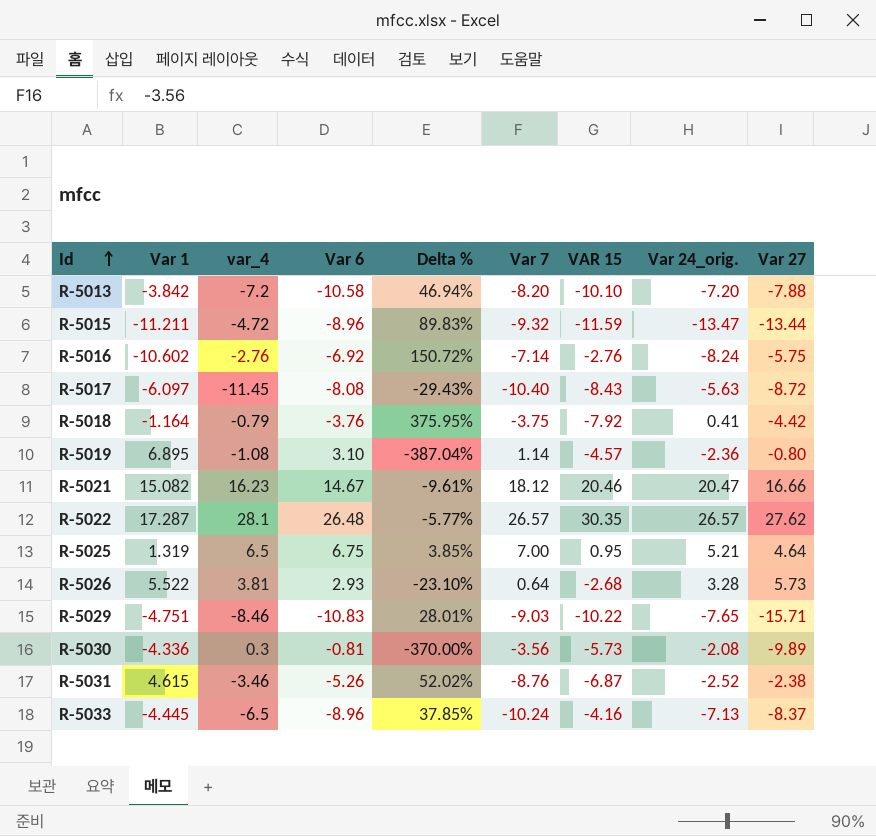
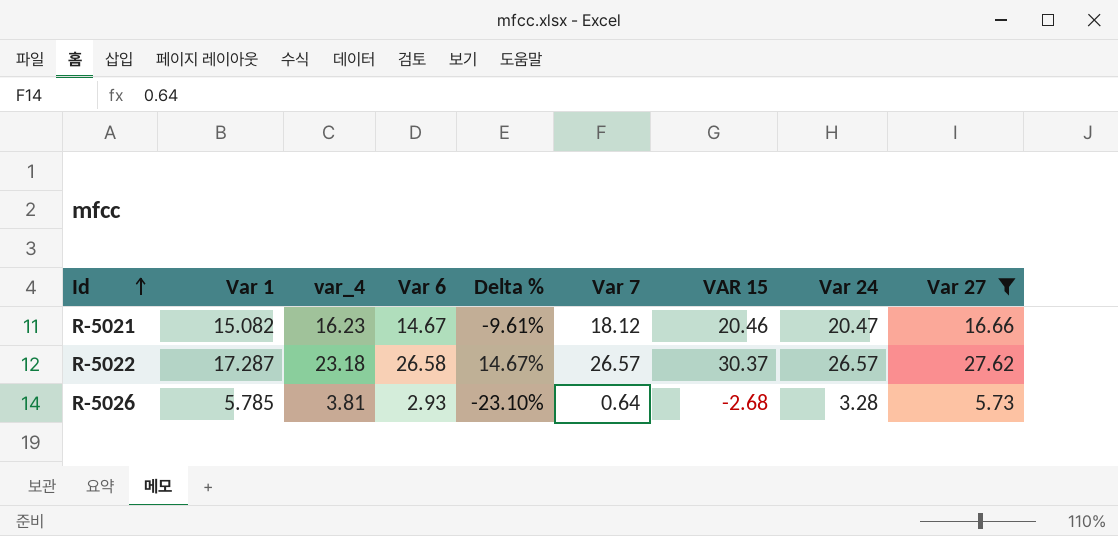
filter: none -> Var 27 >= 5.73
column name: Var 24_orig. -> Var 24
R-5022 | var_4: 28.1 -> 23.18
R-5022 | Var 6: 26.48 -> 26.58
R-5022 | Delta %: -5.77% -> 14.67%
R-5022 | VAR 15: 30.35 -> 30.37
R-5026 | Var 1: 5.522 -> 5.785

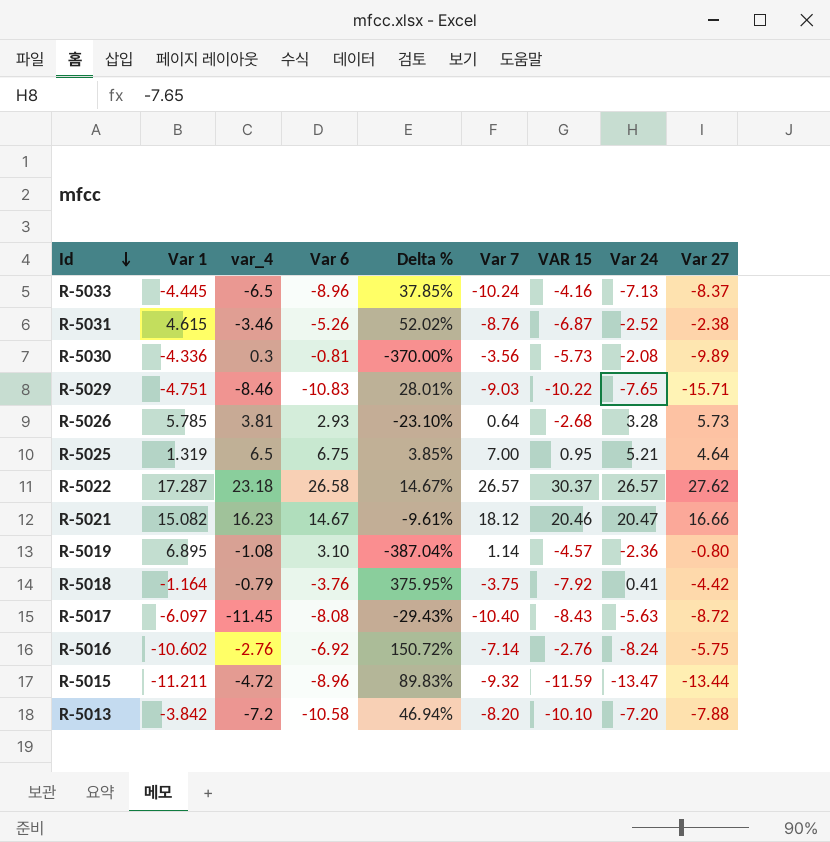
filter: Var 27 >= 5.73 -> none
row order: Id ascending -> Id descending

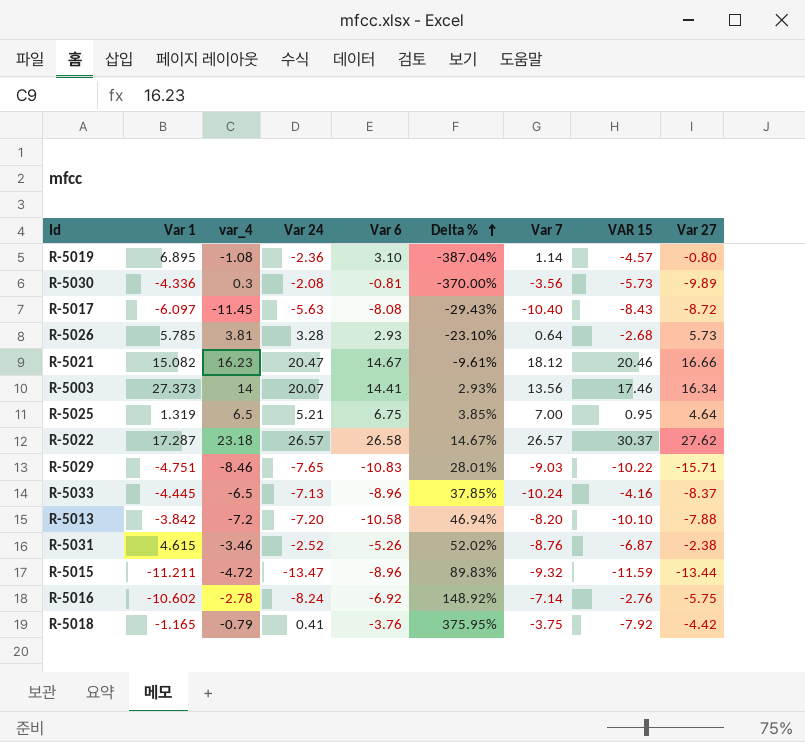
row order: Id descending -> Delta % ascending
column Var 24 | position: 8 -> 4
row R-5003: none -> 27.373 | 14 | 20.07 | 14.41 | 2.93% | 13.56 | 17.46 | 16.34
R-5016 | var_4: -2.76 -> -2.78
R-5016 | Delta %: 150.72% -> 148.92%
R-5018 | Var 1: -1.164 -> -1.165

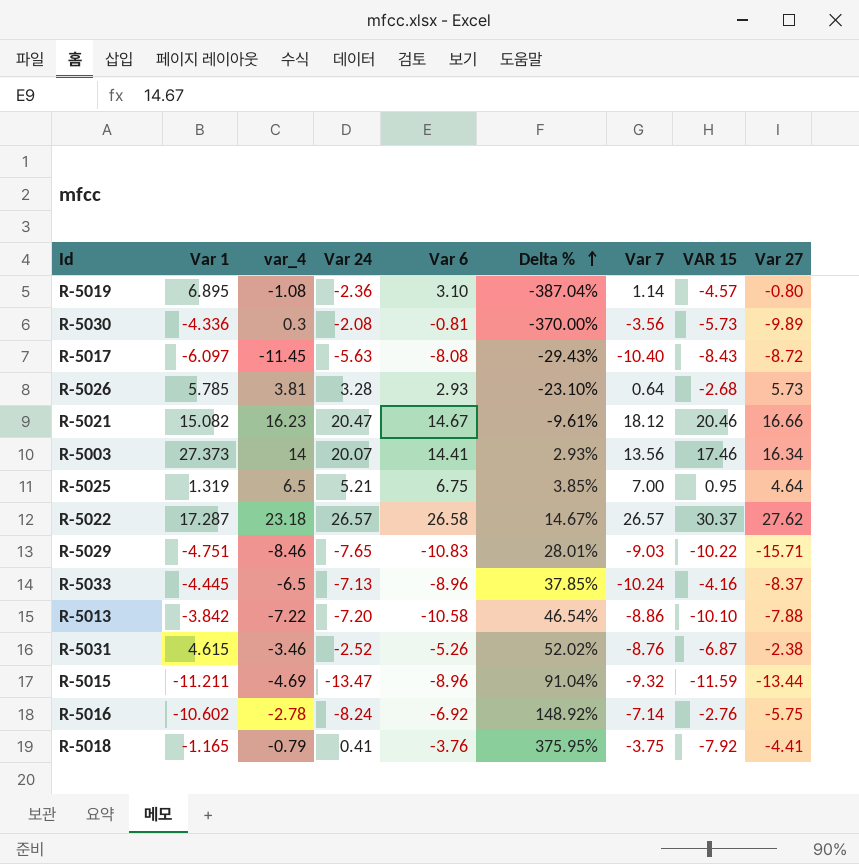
R-5013 | var_4: -7.2 -> -7.22
R-5013 | Delta %: 46.94% -> 46.54%
R-5013 | Var 7: -8.20 -> -8.86
R-5015 | var_4: -4.72 -> -4.69
R-5015 | Delta %: 89.83% -> 91.04%
R-5018 | Var 27: -4.42 -> -4.41

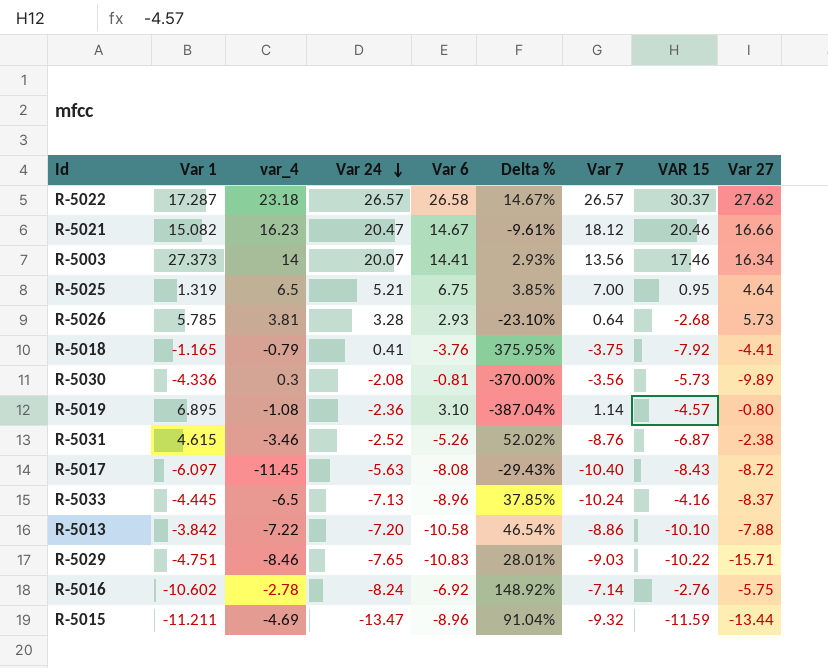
row order: Delta % ascending -> Var 24 descending

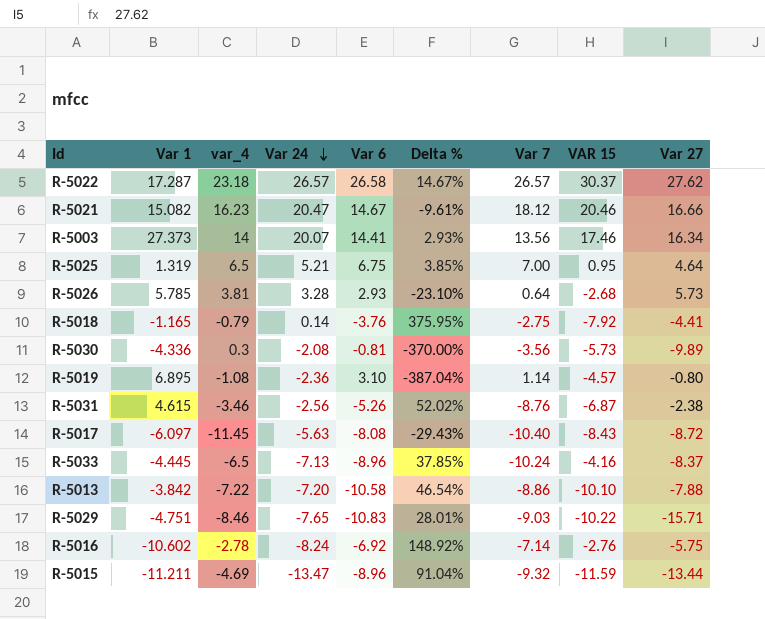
R-5018 | Var 24: 0.41 -> 0.14
R-5018 | Var 7: -3.75 -> -2.75
R-5031 | Var 24: -2.52 -> -2.56

